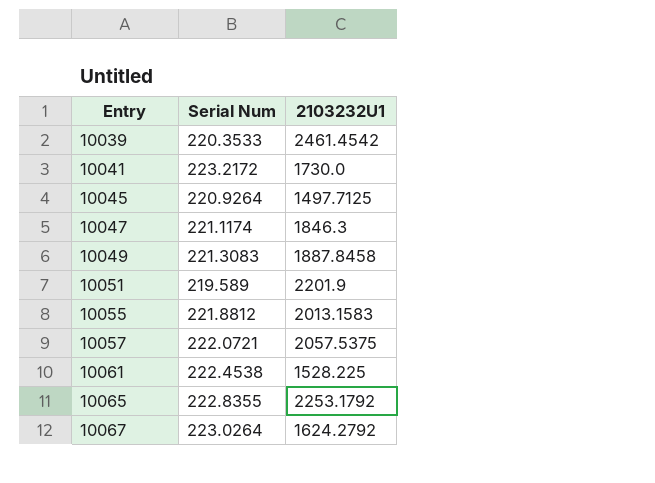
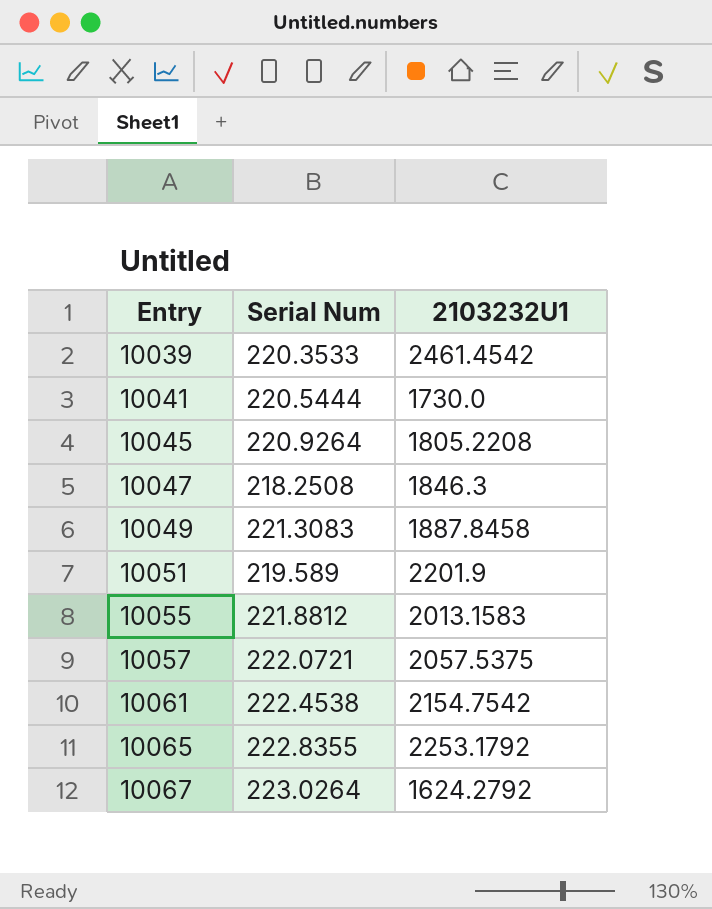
10041 | Serial Num: 223.2172 -> 220.5444
10045 | 2103232U1: 1497.7125 -> 1805.2208
10047 | Serial Num: 221.1174 -> 218.2508
10061 | 2103232U1: 1528.225 -> 2154.7542

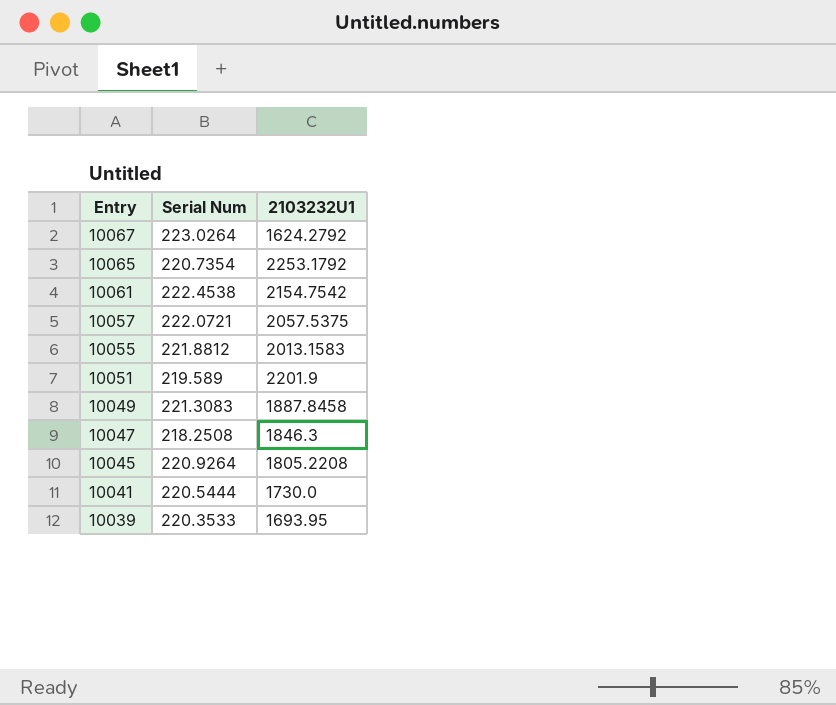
row order: Entry ascending -> Entry descending
10065 | Serial Num: 222.8355 -> 220.7354
10039 | 2103232U1: 2461.4542 -> 1693.95

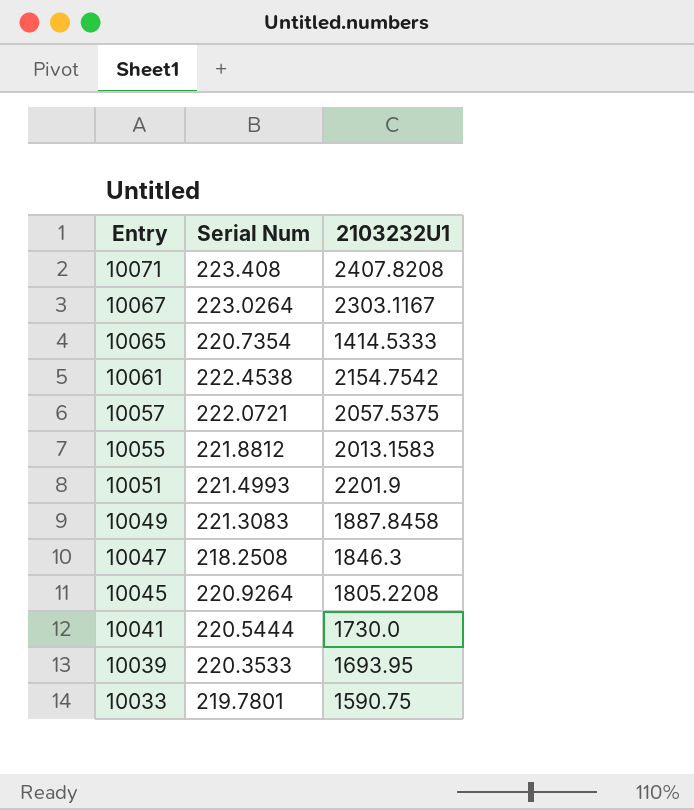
row 10071: none -> 223.408 | 2407.8208
10067 | 2103232U1: 1624.2792 -> 2303.1167
10065 | 2103232U1: 2253.1792 -> 1414.5333
10051 | Serial Num: 219.589 -> 221.4993
row 10033: none -> 219.7801 | 1590.75

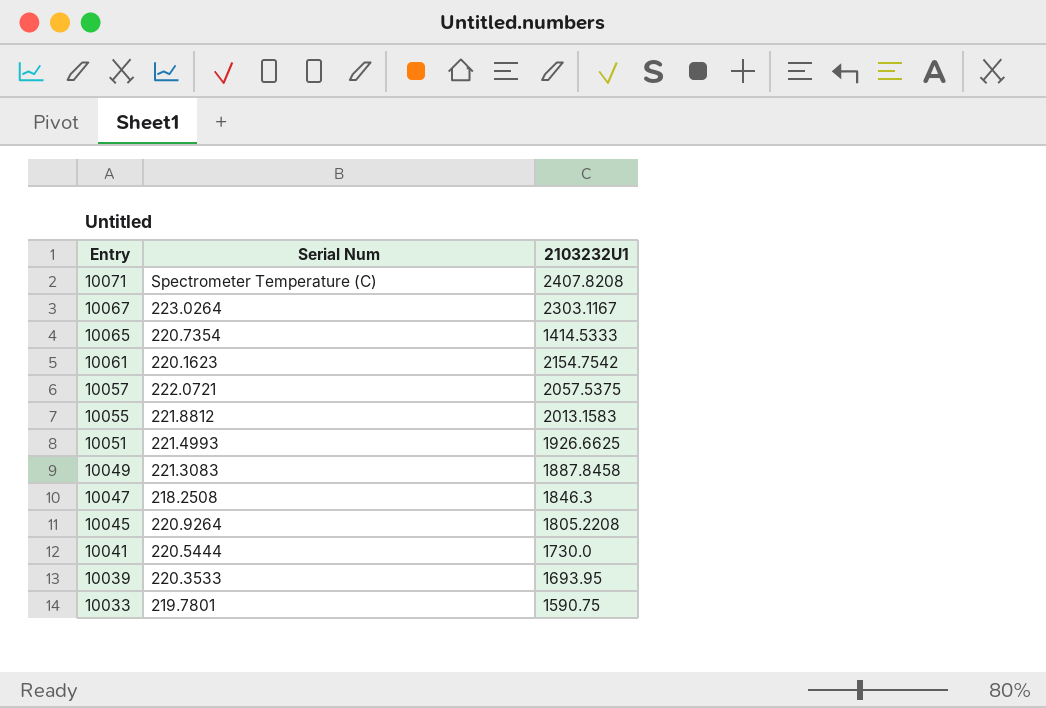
10071 | Serial Num: 223.408 -> Spectrometer Temperature (C)
10061 | Serial Num: 222.4538 -> 220.1623
10051 | 2103232U1: 2201.9 -> 1926.6625

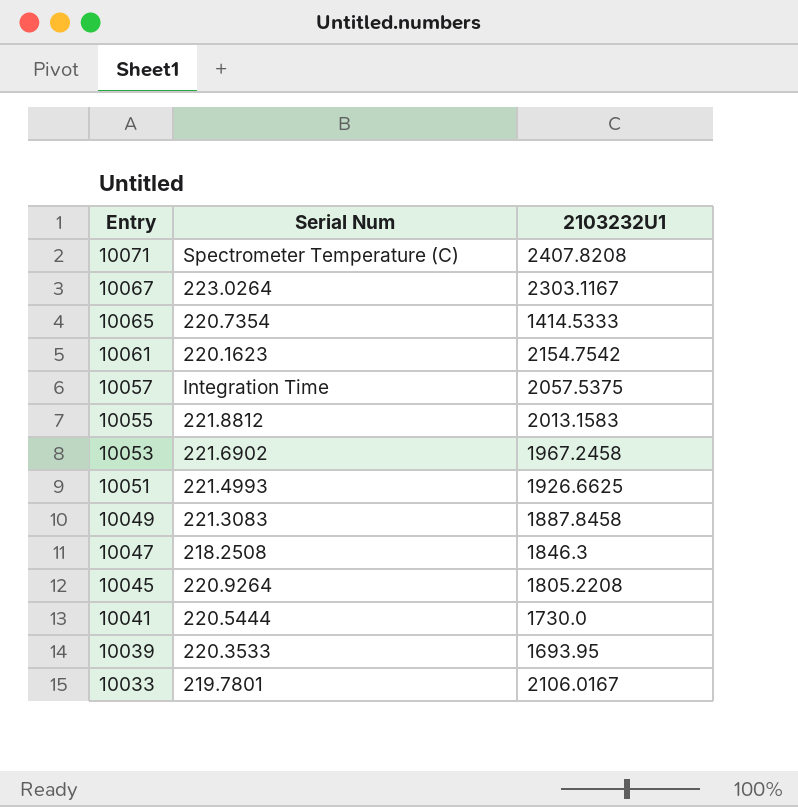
10057 | Serial Num: 222.0721 -> Integration Time
row 10053: none -> 221.6902 | 1967.2458
10033 | 2103232U1: 1590.75 -> 2106.0167

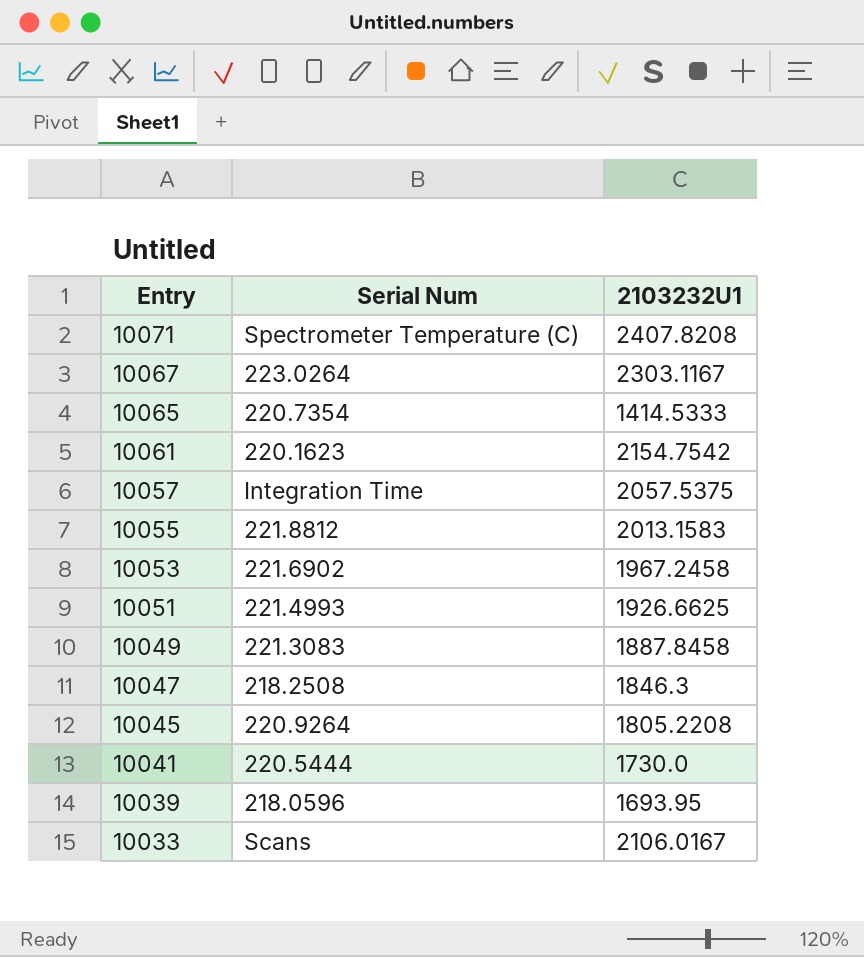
10039 | Serial Num: 220.3533 -> 218.0596
10033 | Serial Num: 219.7801 -> Scans

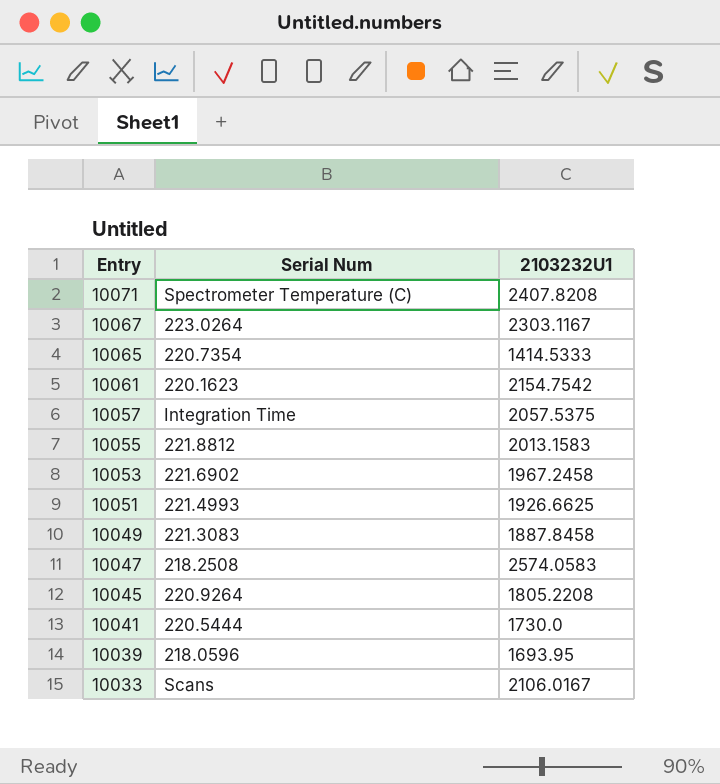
10047 | 2103232U1: 1846.3 -> 2574.0583

